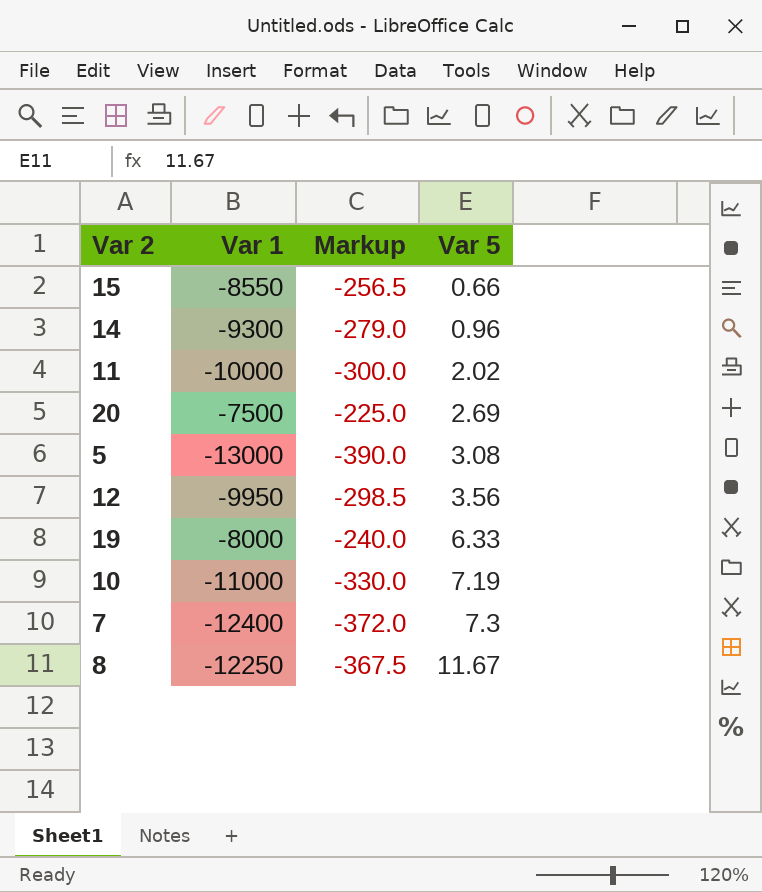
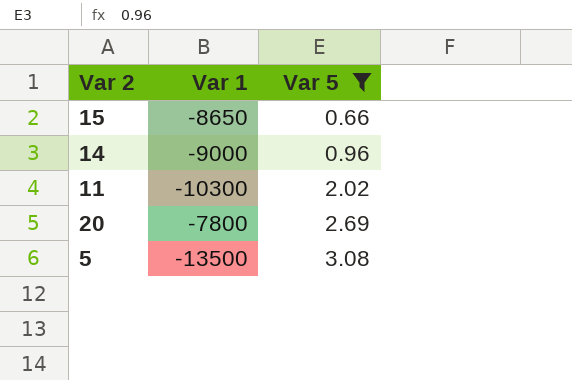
filter: none -> Var 5 <= 3.08
column Markup | formula: [Var 1] * 0.03 -> none
15 | Var 1: -8550 -> -8650
14 | Var 1: -9300 -> -9000
11 | Var 1: -10000 -> -10300
20 | Var 1: -7500 -> -7800
5 | Var 1: -13000 -> -13500

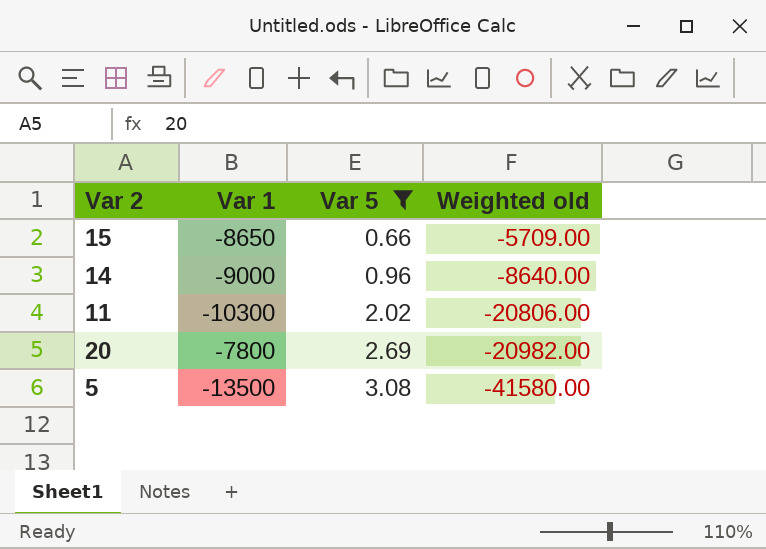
column Weighted old | formula: none -> [Var 1] * [Var 5]

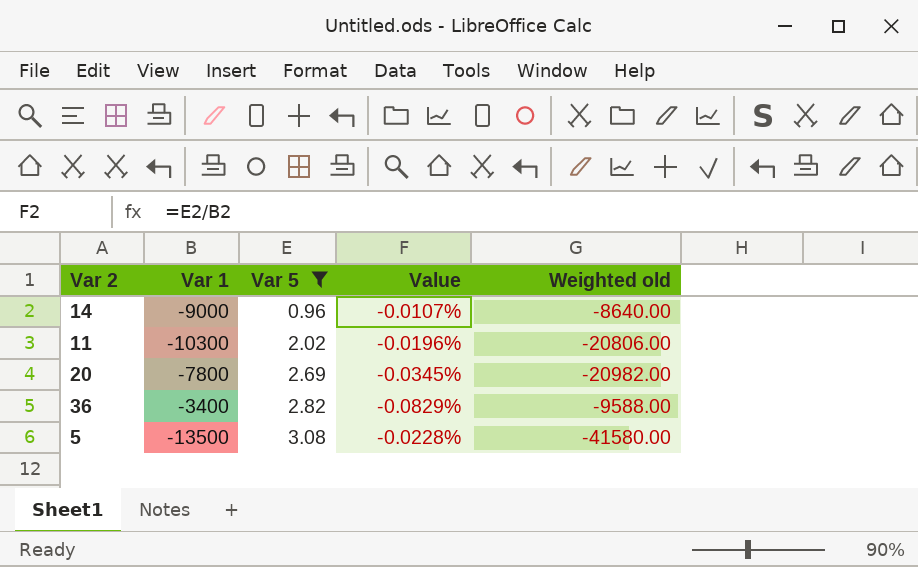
column Value | formula: none -> [Var 5] / [Var 1]
row 15: -8650 | 0.66 | -5709.00 -> none
row 36: none -> -3400 | 2.82 | -0.0829% | -9588.00

